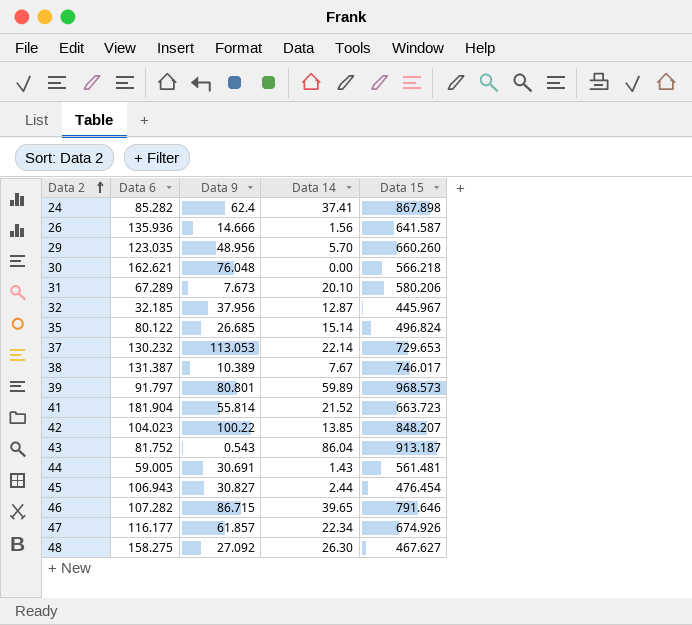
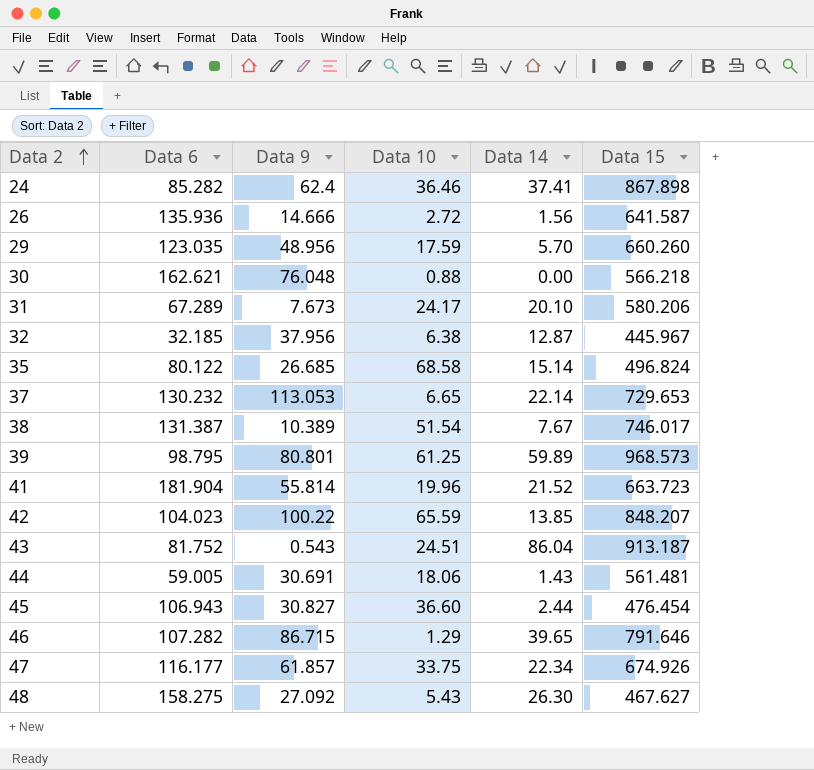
column Data 10 | position: none -> 4
39 | Data 6: 91.797 -> 98.795

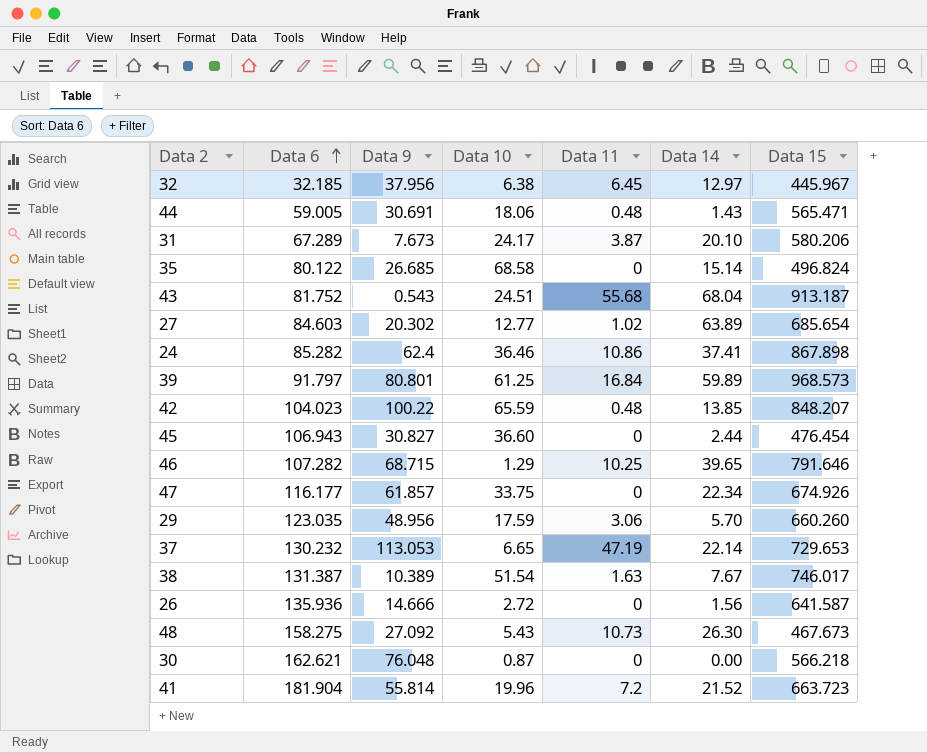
row order: Data 2 ascending -> Data 6 ascending
column Data 11 | position: none -> 5
32 | Data 14: 12.87 -> 12.97
44 | Data 15: 561.481 -> 565.471
43 | Data 14: 86.04 -> 68.04
row 27: none -> 84.603 | 20.302 | 12.77 | 1.02 | 63.89 | 685.654
39 | Data 6: 98.795 -> 91.797
46 | Data 9: 86.715 -> 68.715
48 | Data 15: 467.627 -> 467.673
30 | Data 10: 0.88 -> 0.87

